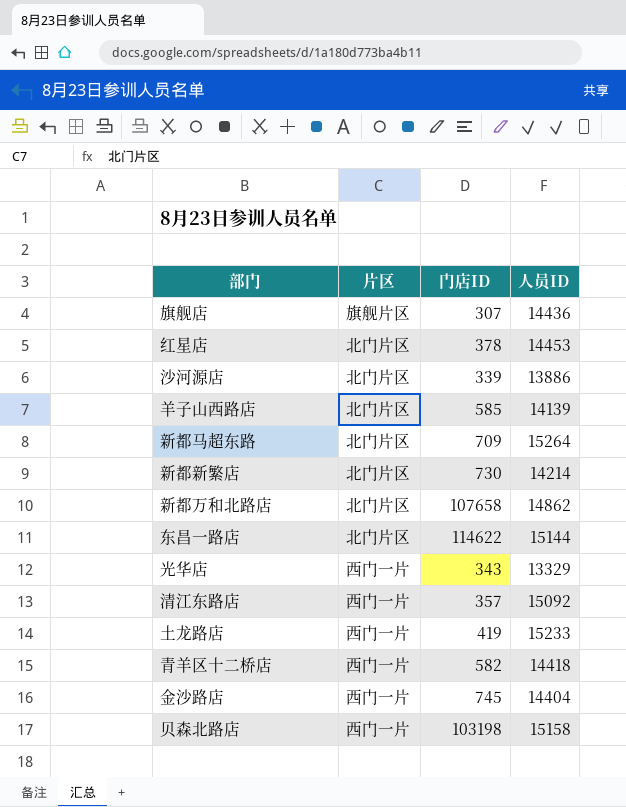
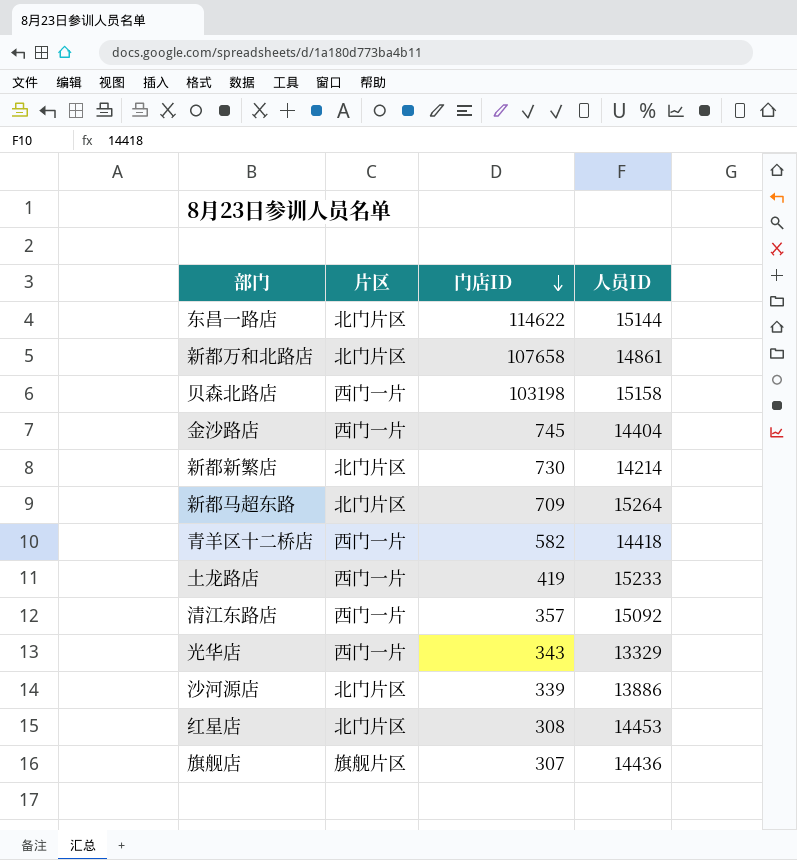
row order: none -> 门店ID descending
row 羊子山西路店: 北门片区 | 585 | 14139 -> none
新都万和北路店 | 人员ID: 14862 -> 14861
红星店 | 门店ID: 378 -> 308

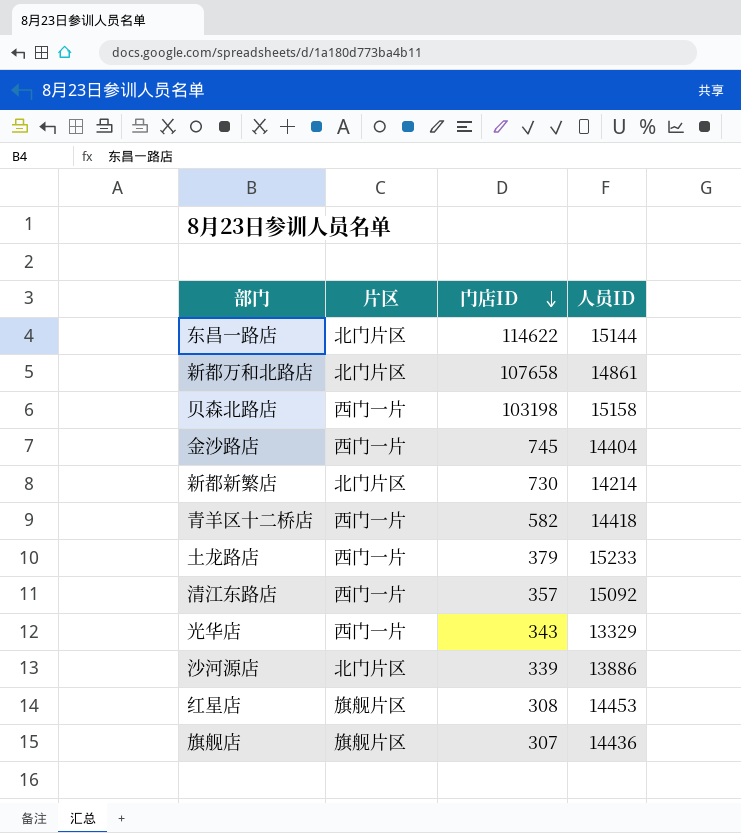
row 新都马超东路: 北门片区 | 709 | 15264 -> none
土龙路店 | 门店ID: 419 -> 379
红星店 | 片区: 北门片区 -> 旗舰片区

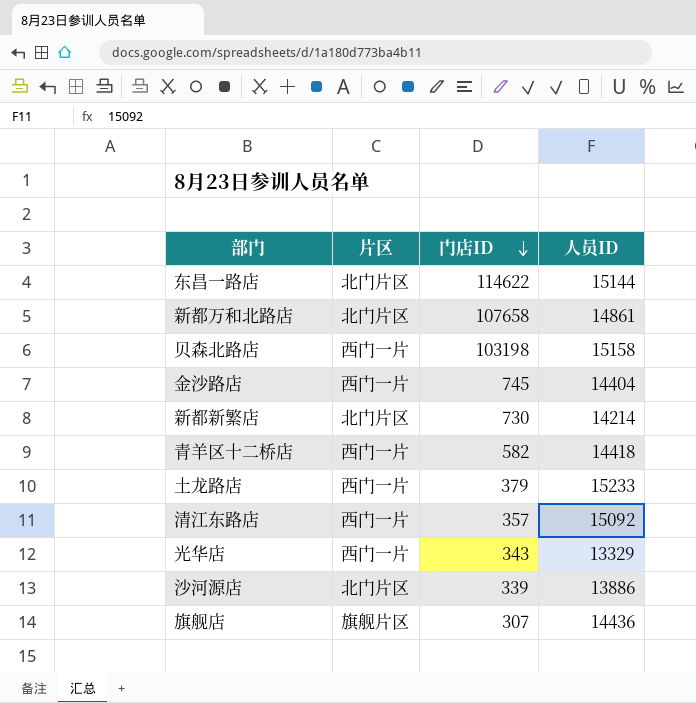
row 红星店: 旗舰片区 | 308 | 14453 -> none

